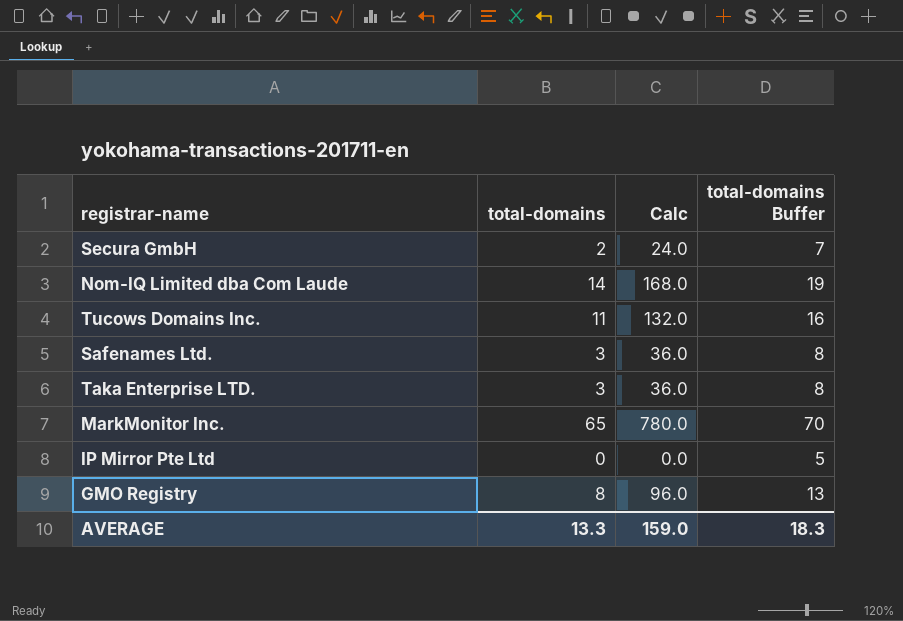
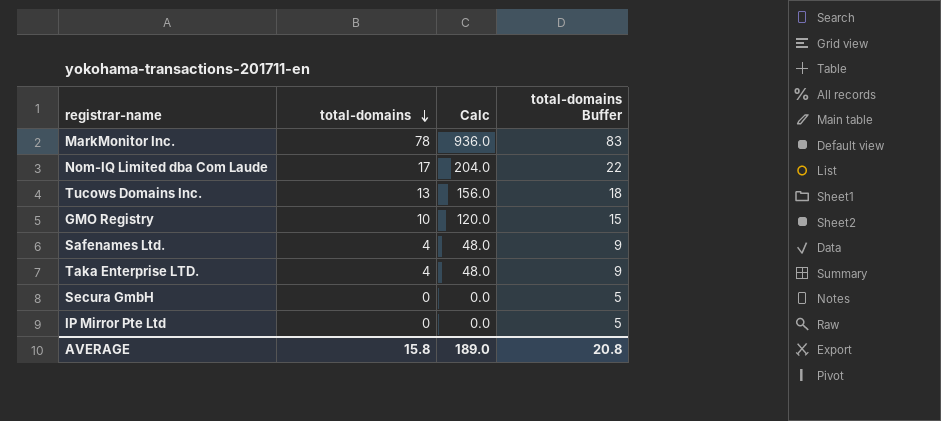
row order: none -> total-domains descending
MarkMonitor Inc. | total-domains: 65 -> 78
MarkMonitor Inc. | Calc: 780.0 -> 936.0
MarkMonitor Inc. | total-domains Buffer: 70 -> 83
Nom-IQ Limited dba Com Laude | total-domains: 14 -> 17
Nom-IQ Limited dba Com Laude | Calc: 168.0 -> 204.0
Nom-IQ Limited dba Com Laude | total-domains Buffer: 19 -> 22
Tucows Domains Inc. | total-domains: 11 -> 13
Tucows Domains Inc. | Calc: 132.0 -> 156.0
Tucows Domains Inc. | total-domains Buffer: 16 -> 18
GMO Registry | total-domains: 8 -> 10
GMO Registry | Calc: 96.0 -> 120.0
GMO Registry | total-domains Buffer: 13 -> 15
Safenames Ltd. | total-domains: 3 -> 4
Safenames Ltd. | Calc: 36.0 -> 48.0
Safenames Ltd. | total-domains Buffer: 8 -> 9
Taka Enterprise LTD. | total-domains: 3 -> 4
Taka Enterprise LTD. | Calc: 36.0 -> 48.0
Taka Enterprise LTD. | total-domains Buffer: 8 -> 9
Secura GmbH | total-domains: 2 -> 0
Secura GmbH | Calc: 24.0 -> 0.0
Secura GmbH | total-domains Buffer: 7 -> 5
AVERAGE | total-domains: 13.3 -> 15.8
AVERAGE | Calc: 159.0 -> 189.0
AVERAGE | total-domains Buffer: 18.3 -> 20.8

